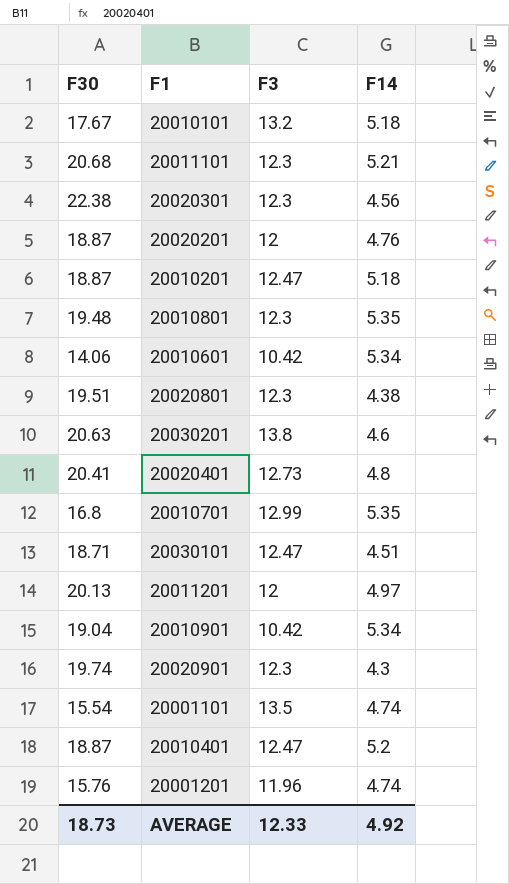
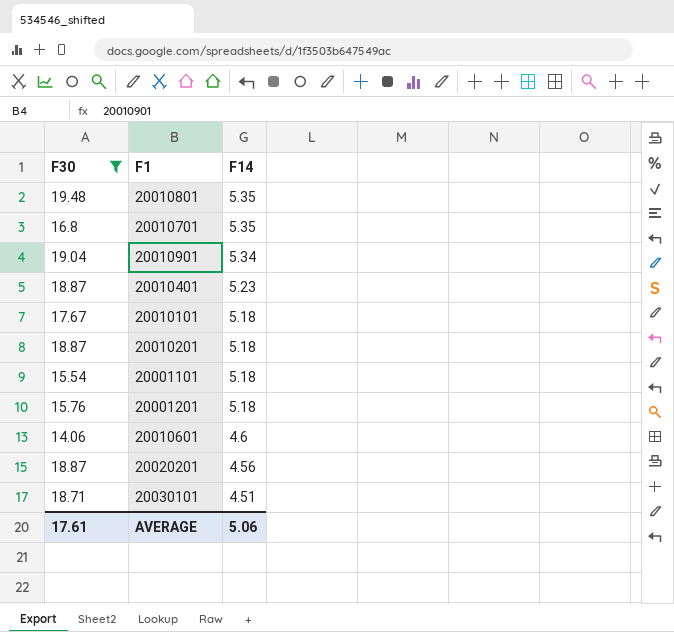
filter: none -> F30 <= 19.48
row order: none -> F14 descending
column F3 | position: 3 -> none
20010401 | F14: 5.2 -> 5.23
20001101 | F14: 4.74 -> 5.18
20001201 | F14: 4.74 -> 5.18
20010601 | F14: 5.34 -> 4.6
20020201 | F14: 4.76 -> 4.56
AVERAGE | F30: 18.73 -> 17.61
AVERAGE | F14: 4.92 -> 5.06

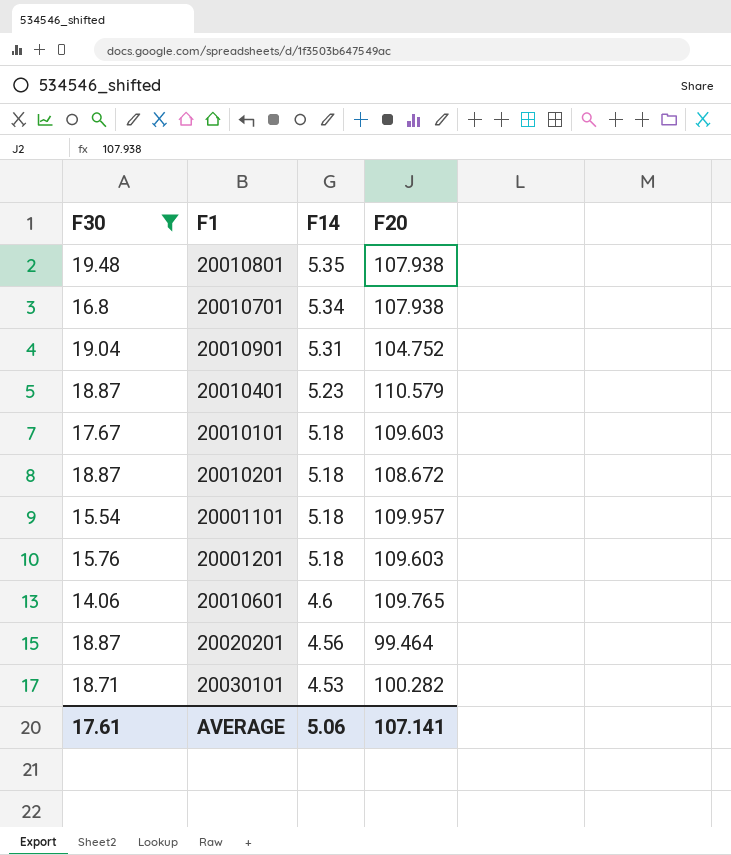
column F20 | position: none -> 4
20010701 | F14: 5.35 -> 5.34
20010901 | F14: 5.34 -> 5.31
20030101 | F14: 4.51 -> 4.53

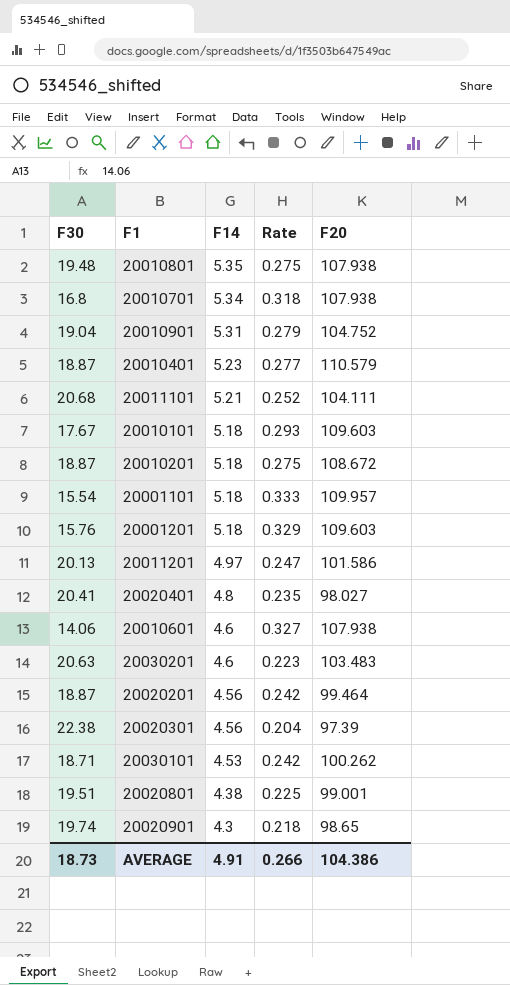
filter: F30 <= 19.48 -> none
column Rate | formula: none -> [F14] / [F30]
20010601 | F20: 109.765 -> 107.938
20030101 | F20: 100.282 -> 100.262
AVERAGE | F30: 17.61 -> 18.73
AVERAGE | F14: 5.06 -> 4.91
AVERAGE | F20: 107.141 -> 104.386

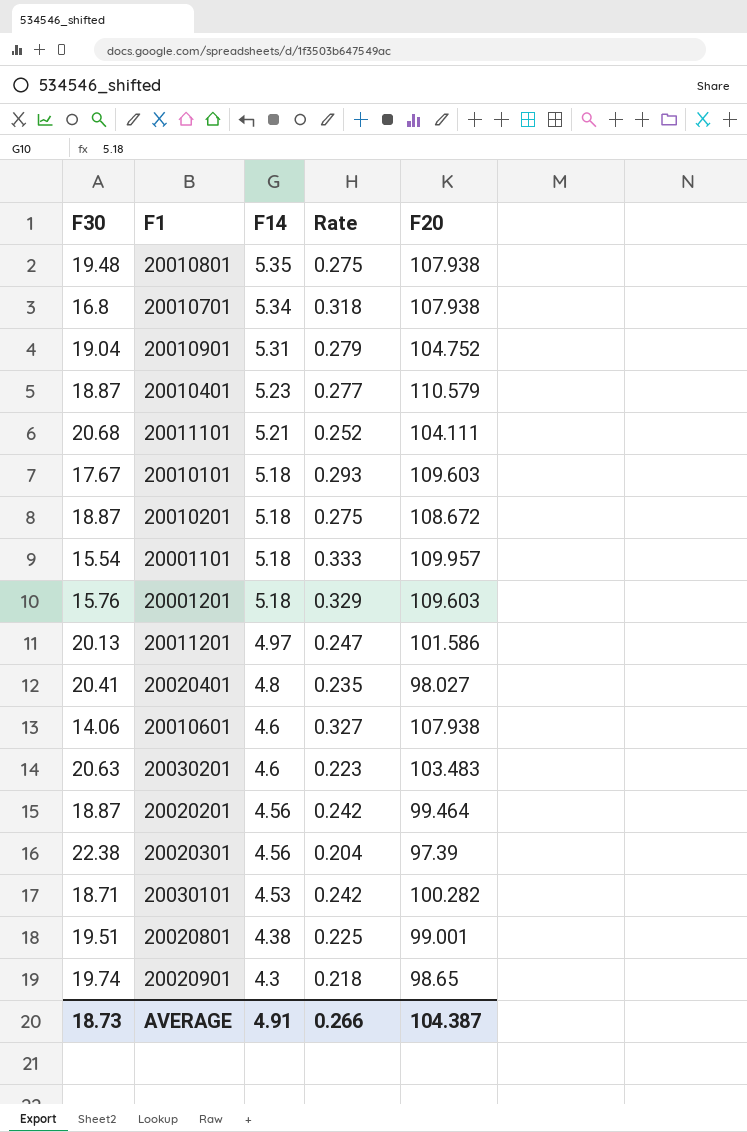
20030101 | F20: 100.262 -> 100.282
AVERAGE | F20: 104.386 -> 104.387

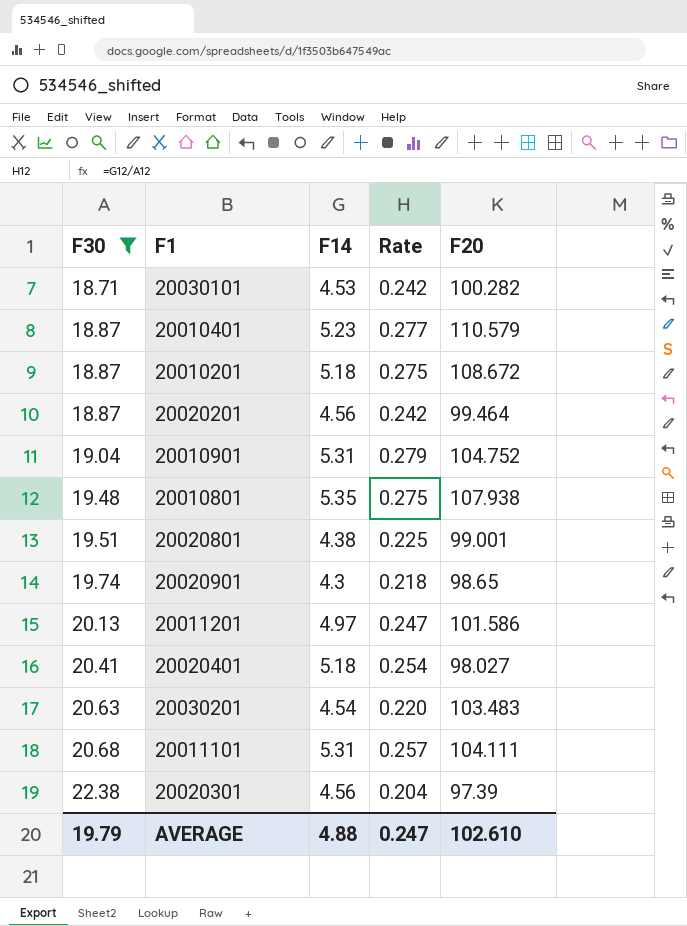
filter: none -> F30 >= 18.71
row order: F14 descending -> F30 ascending
20020401 | F14: 4.8 -> 5.18
20020401 | Rate: 0.235 -> 0.254
20030201 | F14: 4.6 -> 4.54
20030201 | Rate: 0.223 -> 0.220
20011101 | F14: 5.21 -> 5.31
20011101 | Rate: 0.252 -> 0.257
AVERAGE | F30: 18.73 -> 19.79
AVERAGE | F14: 4.91 -> 4.88
AVERAGE | Rate: 0.266 -> 0.247
AVERAGE | F20: 104.387 -> 102.610

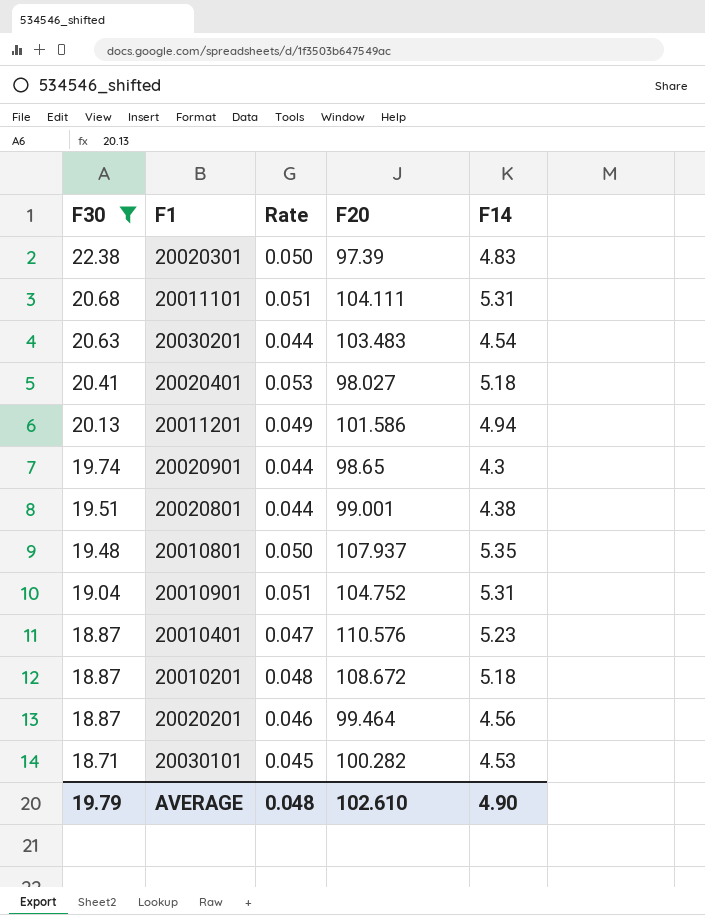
row order: F30 ascending -> F30 descending
column Rate | formula: [F14] / [F30] -> [F14] / [F20]
column F14 | position: 3 -> 5
20020301 | F14: 4.56 -> 4.83
20011201 | F14: 4.97 -> 4.94
20010801 | F20: 107.938 -> 107.937
20010401 | F20: 110.579 -> 110.576
AVERAGE | Rate: 0.247 -> 0.048
AVERAGE | F14: 4.88 -> 4.90

